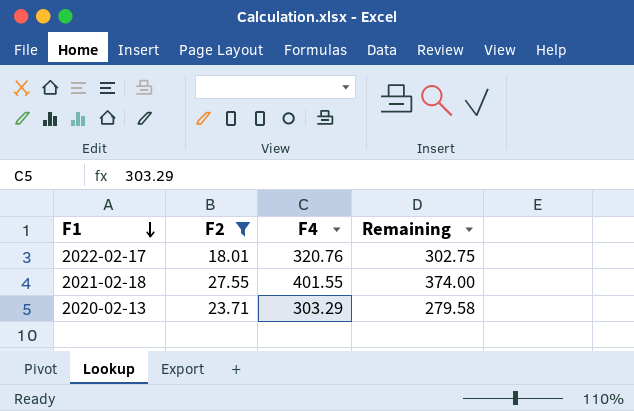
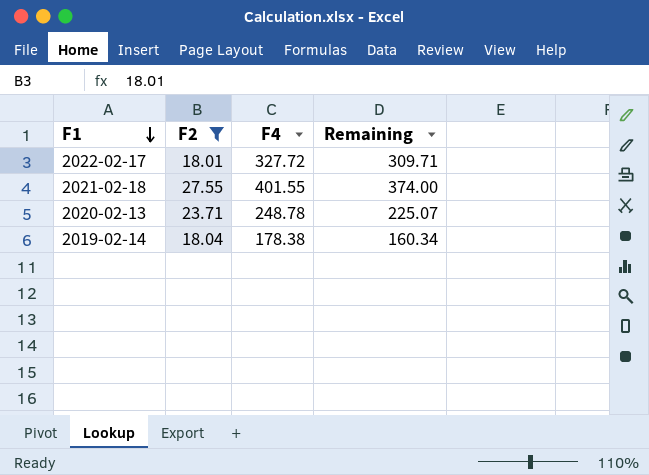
2022-02-17 | F4: 320.76 -> 327.72
2022-02-17 | Remaining: 302.75 -> 309.71
2020-02-13 | F4: 303.29 -> 248.78
2020-02-13 | Remaining: 279.58 -> 225.07
row 2019-02-14: none -> 18.04 | 178.38 | 160.34

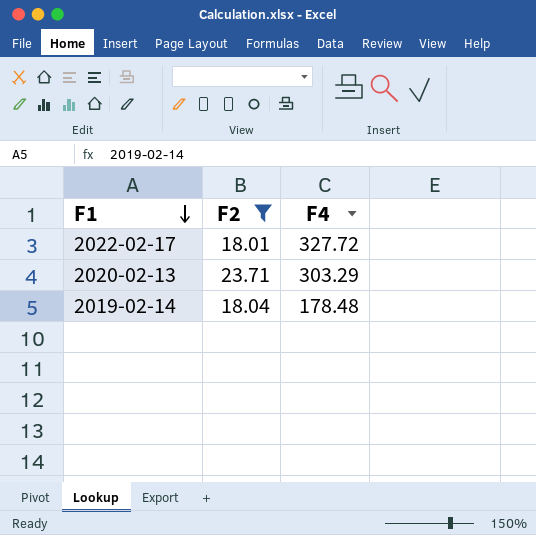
column Remaining | formula: [F4] - [F2] -> none
row 2021-02-18: 27.55 | 401.55 | 374.00 -> none
2020-02-13 | F4: 248.78 -> 303.29
2019-02-14 | F4: 178.38 -> 178.48

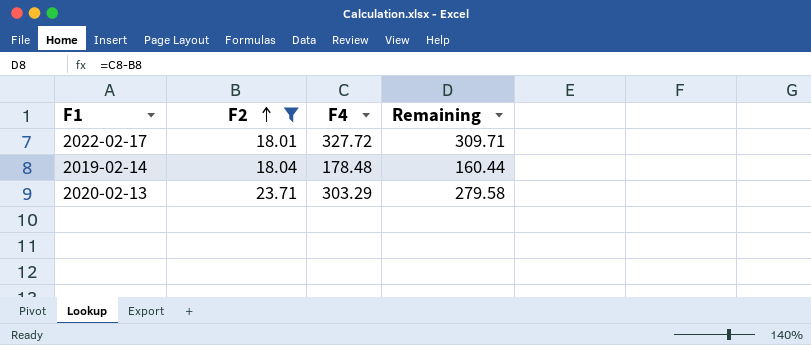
row order: F1 descending -> F2 ascending
column Remaining | formula: none -> [F4] - [F2]

